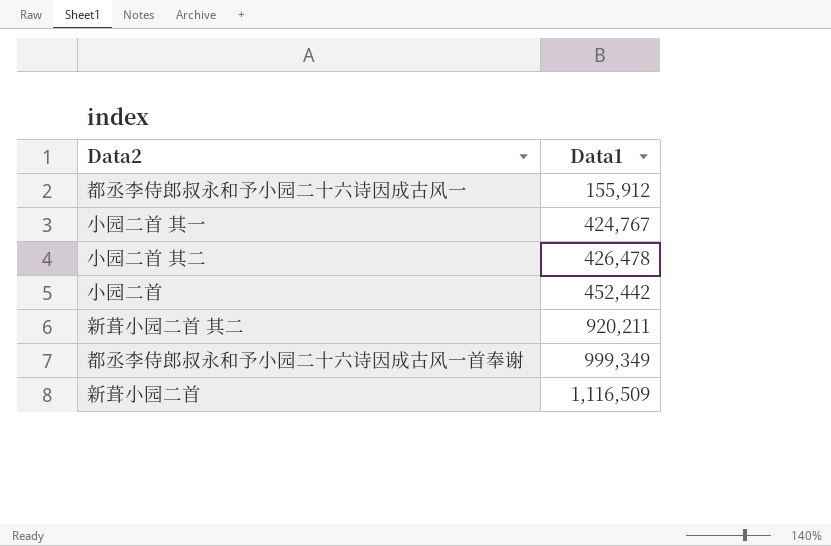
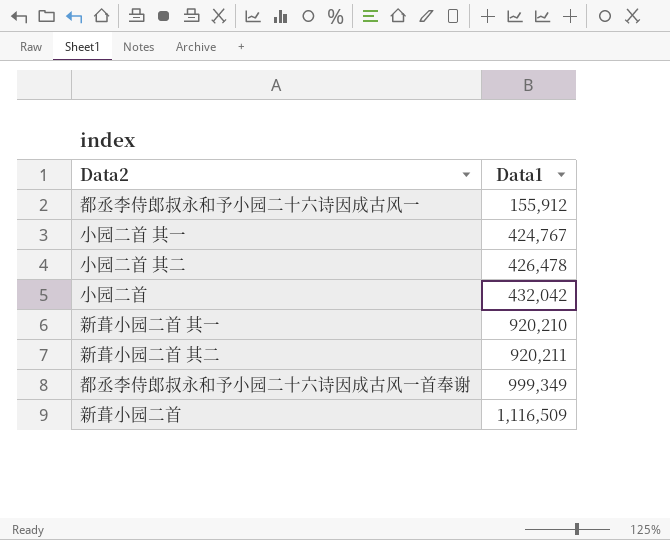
小园二首 | Data1: 452,442 -> 432,042
row 新葺小园二首 其一: none -> 920,210

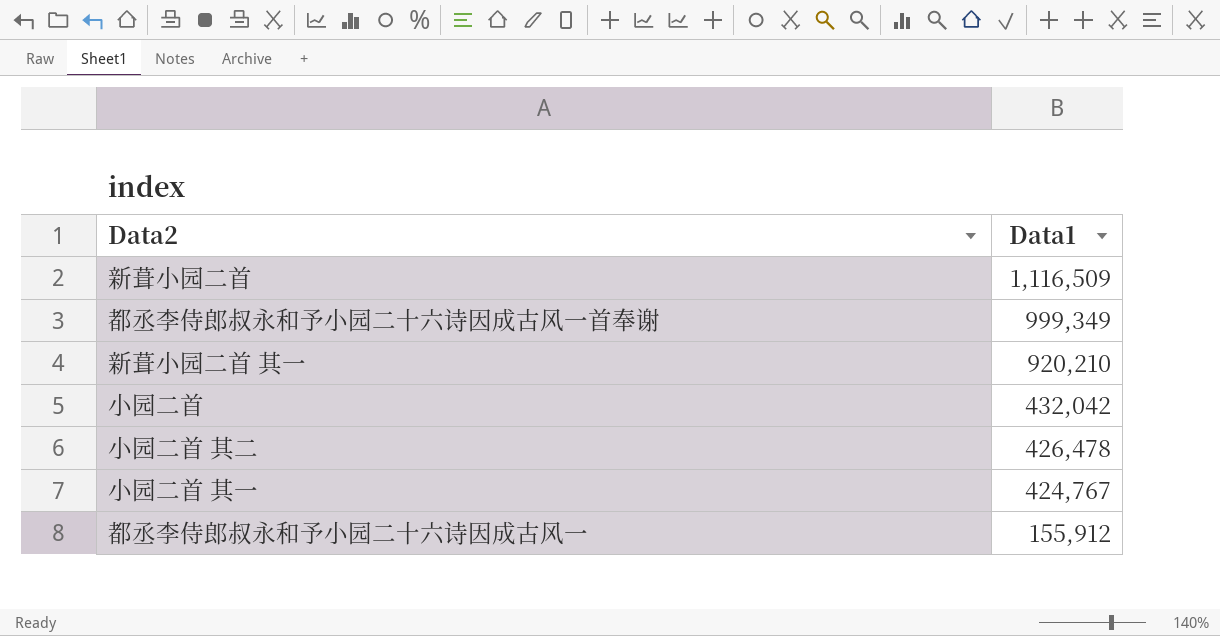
row order: Data1 ascending -> Data1 descending
row 新葺小园二首 其二: 920,211 -> none

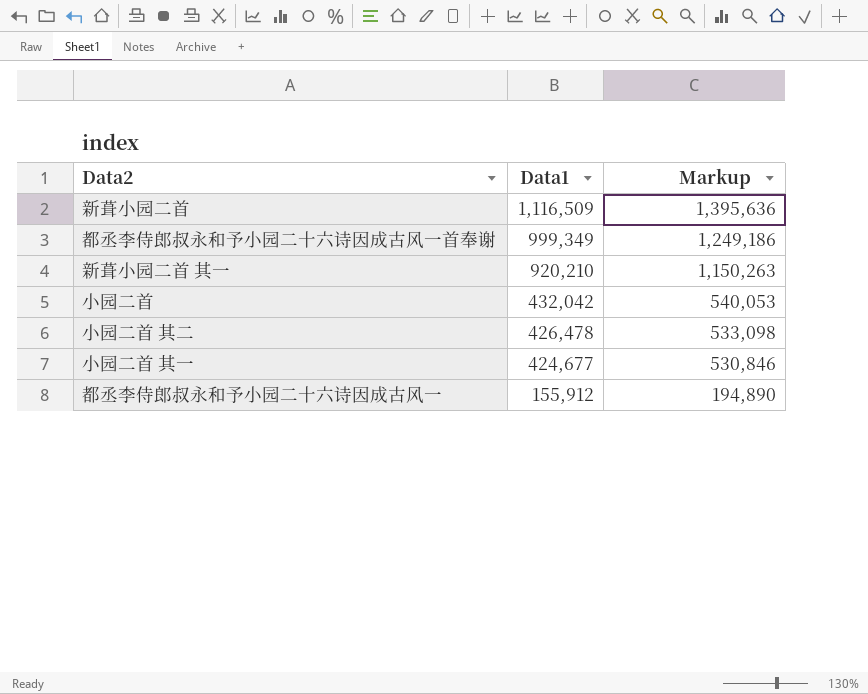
column Markup | formula: none -> [Data1] * 1.25
小园二首 其一 | Data1: 424,767 -> 424,677

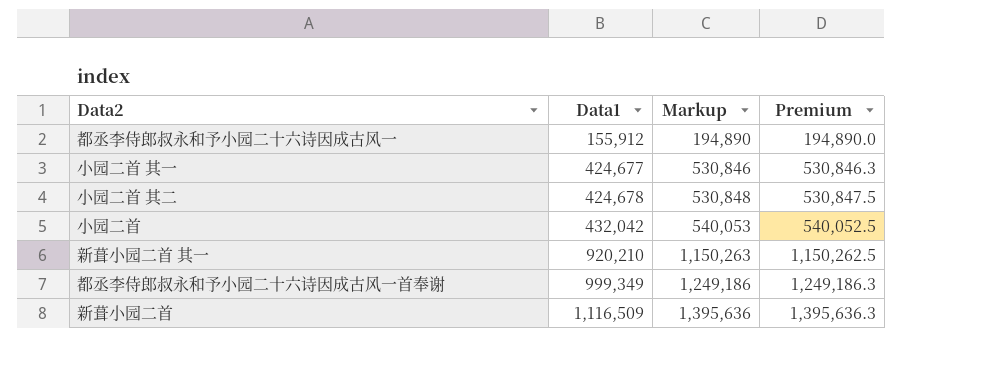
row order: Data1 descending -> Data1 ascending
column Premium | formula: none -> [Data1] * 1.25
小园二首 其二 | Data1: 426,478 -> 424,678
小园二首 其二 | Markup: 533,098 -> 530,848

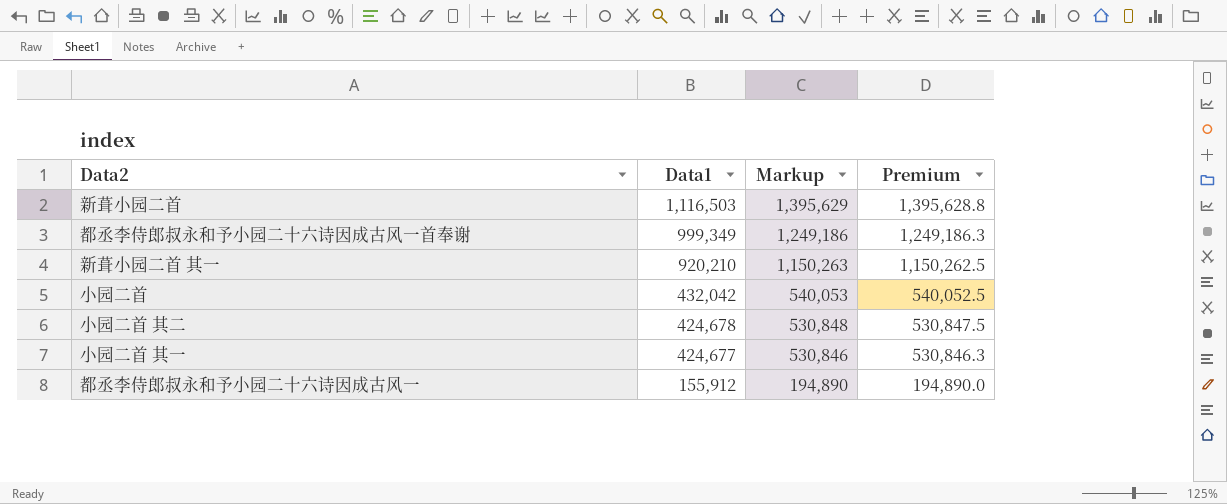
row order: Data1 ascending -> Data1 descending
新葺小园二首 | Data1: 1,116,509 -> 1,116,503
新葺小园二首 | Markup: 1,395,636 -> 1,395,629
新葺小园二首 | Premium: 1,395,636.3 -> 1,395,628.8

